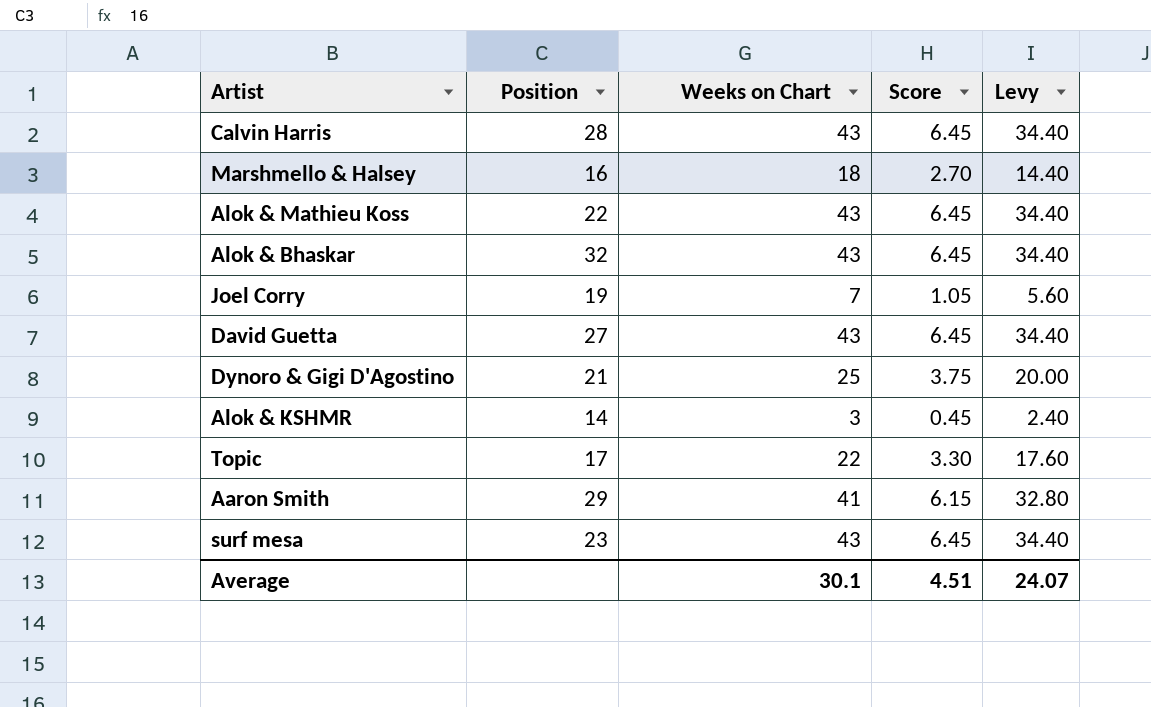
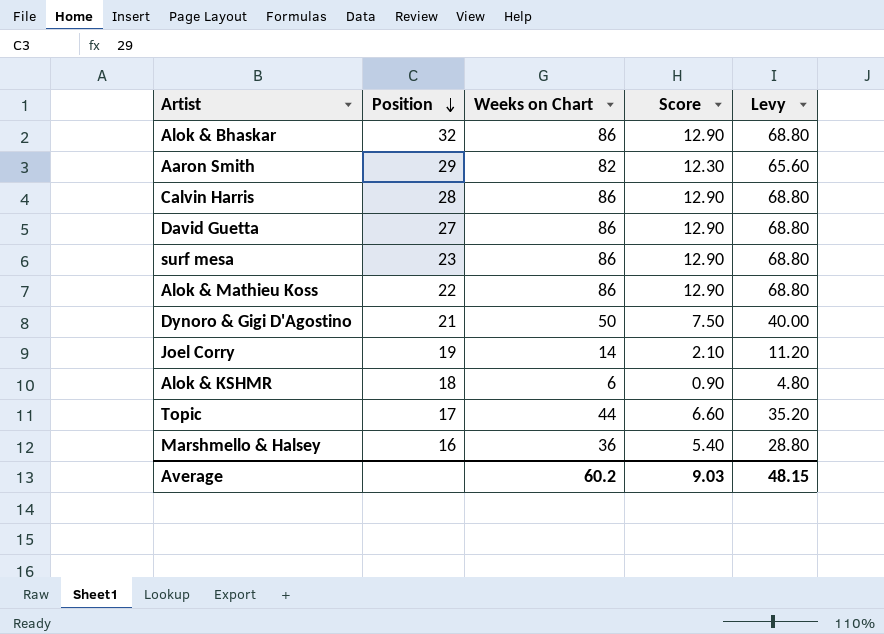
row order: none -> Position descending
Alok & Bhaskar | Weeks on Chart: 43 -> 86
Alok & Bhaskar | Score: 6.45 -> 12.90
Alok & Bhaskar | Levy: 34.40 -> 68.80
Aaron Smith | Weeks on Chart: 41 -> 82
Aaron Smith | Score: 6.15 -> 12.30
Aaron Smith | Levy: 32.80 -> 65.60
Calvin Harris | Weeks on Chart: 43 -> 86
Calvin Harris | Score: 6.45 -> 12.90
Calvin Harris | Levy: 34.40 -> 68.80
David Guetta | Weeks on Chart: 43 -> 86
David Guetta | Score: 6.45 -> 12.90
David Guetta | Levy: 34.40 -> 68.80
surf mesa | Weeks on Chart: 43 -> 86
surf mesa | Score: 6.45 -> 12.90
surf mesa | Levy: 34.40 -> 68.80
Alok & Mathieu Koss | Weeks on Chart: 43 -> 86
Alok & Mathieu Koss | Score: 6.45 -> 12.90
Alok & Mathieu Koss | Levy: 34.40 -> 68.80
Dynoro & Gigi D'Agostino | Weeks on Chart: 25 -> 50
Dynoro & Gigi D'Agostino | Score: 3.75 -> 7.50
Dynoro & Gigi D'Agostino | Levy: 20.00 -> 40.00
Joel Corry | Weeks on Chart: 7 -> 14
Joel Corry | Score: 1.05 -> 2.10
Joel Corry | Levy: 5.60 -> 11.20
Alok & KSHMR | Position: 14 -> 18
Alok & KSHMR | Weeks on Chart: 3 -> 6
Alok & KSHMR | Score: 0.45 -> 0.90
Alok & KSHMR | Levy: 2.40 -> 4.80
Topic | Weeks on Chart: 22 -> 44
Topic | Score: 3.30 -> 6.60
Topic | Levy: 17.60 -> 35.20
Marshmello & Halsey | Weeks on Chart: 18 -> 36
Marshmello & Halsey | Score: 2.70 -> 5.40
Marshmello & Halsey | Levy: 14.40 -> 28.80
Average | Weeks on Chart: 30.1 -> 60.2
Average | Score: 4.51 -> 9.03
Average | Levy: 24.07 -> 48.15

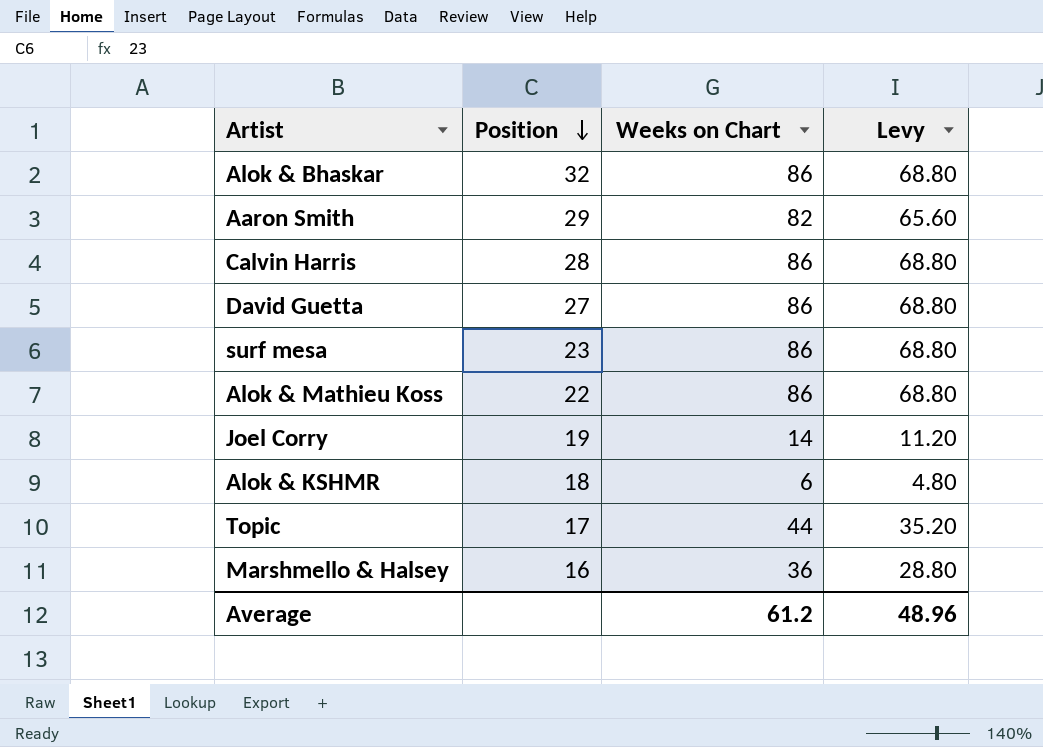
column Score | formula: [Weeks on Chart] * 0.15 -> none
row Dynoro & Gigi D'Agostino: 21 | 50 | 7.50 | 40.00 -> none
Average | Weeks on Chart: 60.2 -> 61.2
Average | Levy: 48.15 -> 48.96

